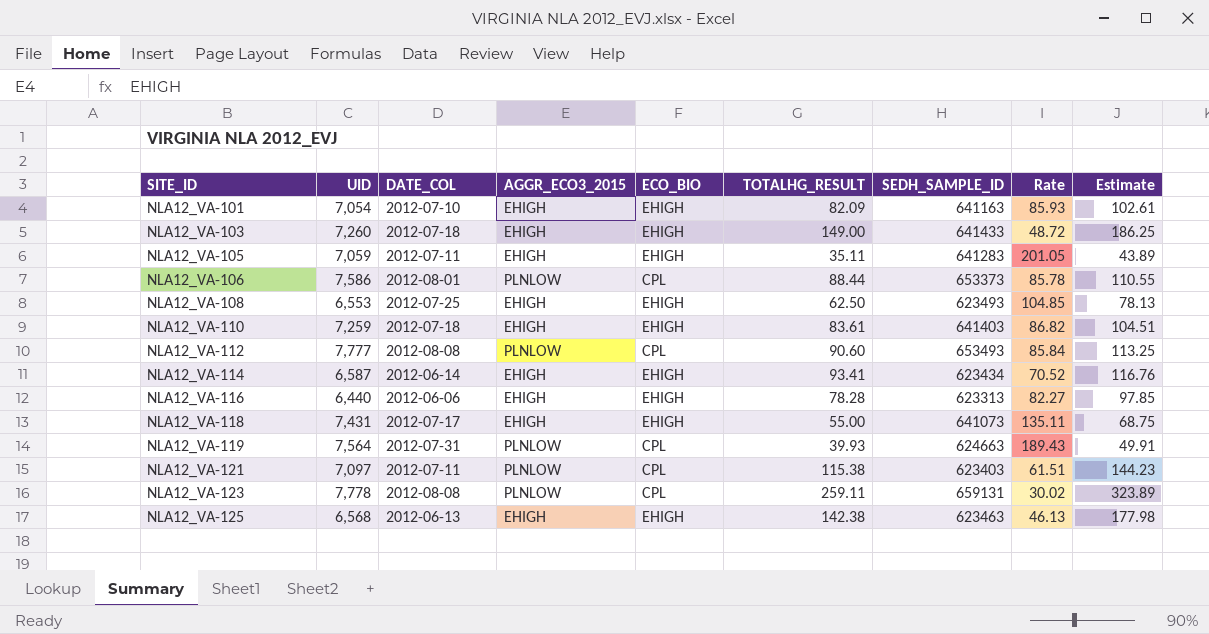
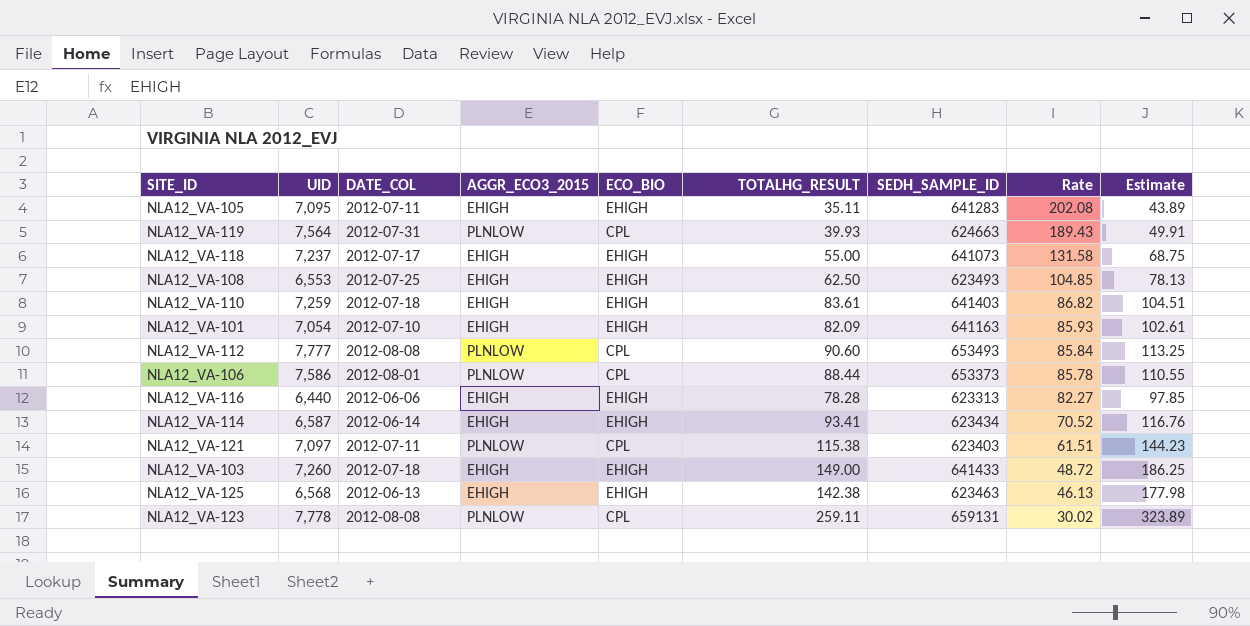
row order: SITE_ID ascending -> Rate descending
NLA12_VA-105 | UID: 7,059 -> 7,095
NLA12_VA-105 | Rate: 201.05 -> 202.08
NLA12_VA-118 | UID: 7,431 -> 7,237
NLA12_VA-118 | Rate: 135.11 -> 131.58

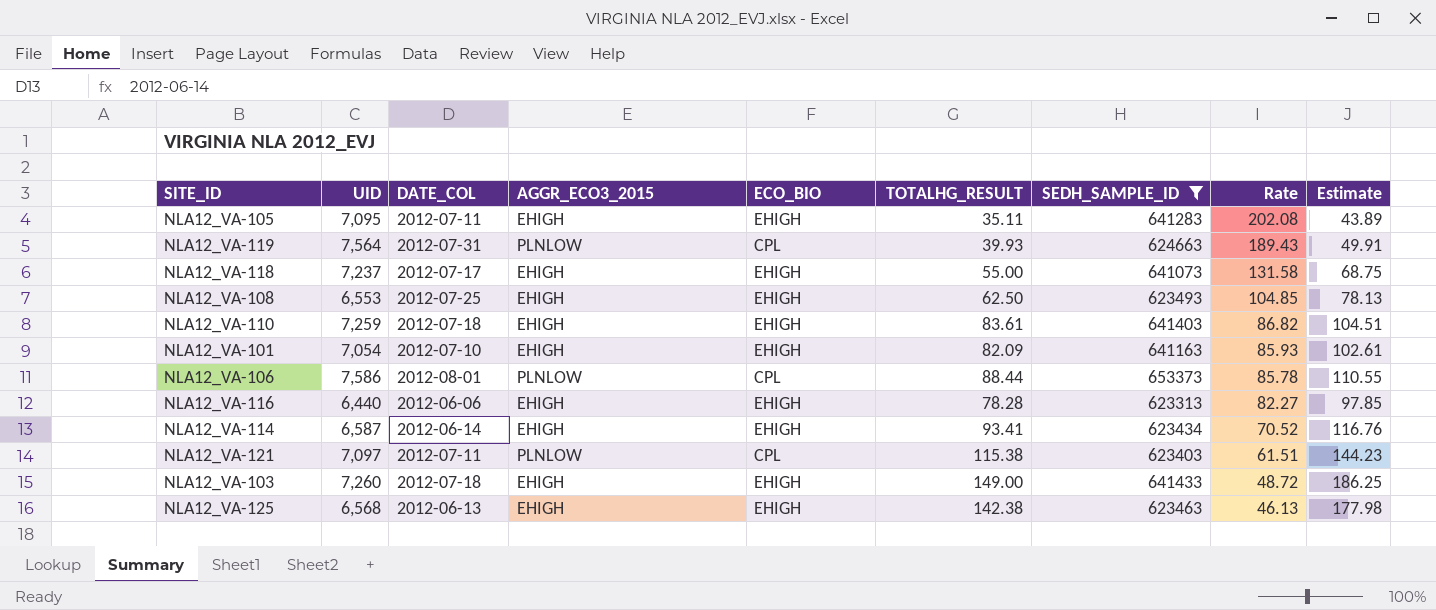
filter: none -> SEDH_SAMPLE_ID <= 653373

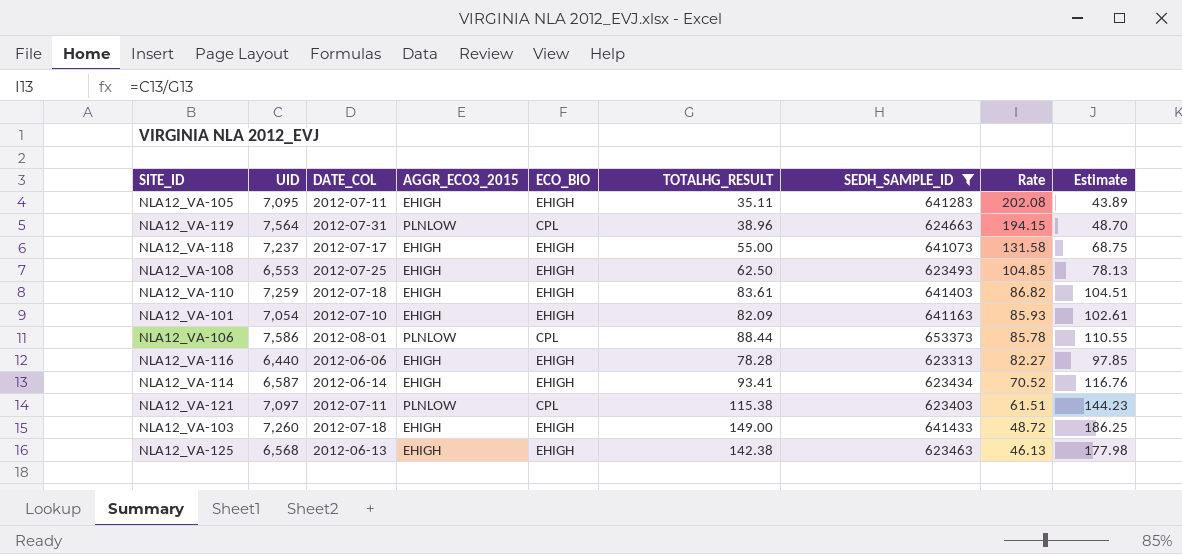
NLA12_VA-119 | TOTALHG_RESULT: 39.93 -> 38.96
NLA12_VA-119 | Rate: 189.43 -> 194.15
NLA12_VA-119 | Estimate: 49.91 -> 48.70

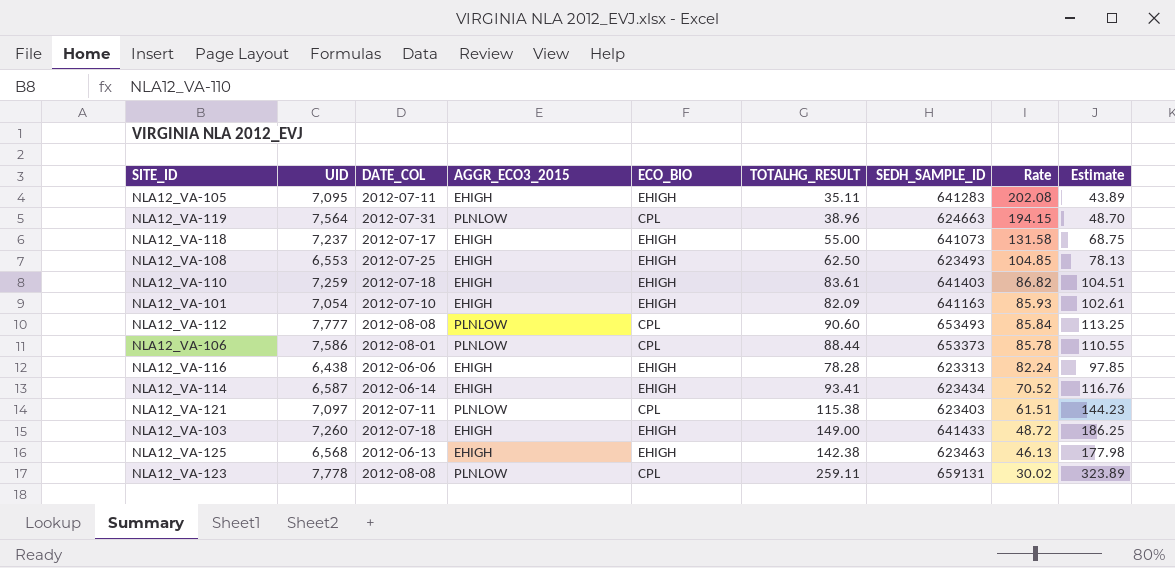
filter: SEDH_SAMPLE_ID <= 653373 -> none
NLA12_VA-116 | UID: 6,440 -> 6,438
NLA12_VA-116 | Rate: 82.27 -> 82.24

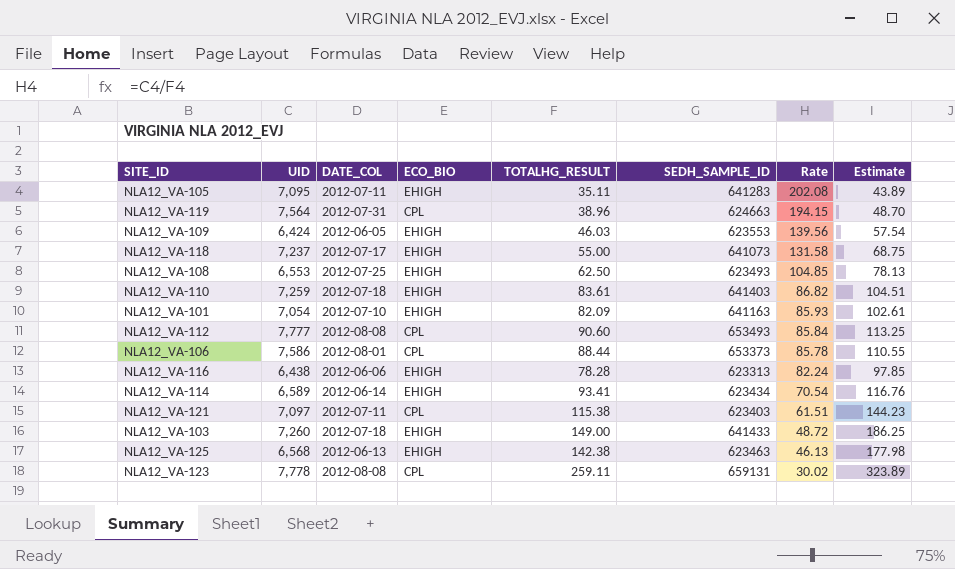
column AGGR_ECO3_2015 | position: 4 -> none
row NLA12_VA-109: none -> 6,424 | 2012-06-05 | EHIGH | 46.03 | 623553 | 139.56 | 57.54
NLA12_VA-114 | UID: 6,587 -> 6,589
NLA12_VA-114 | Rate: 70.52 -> 70.54

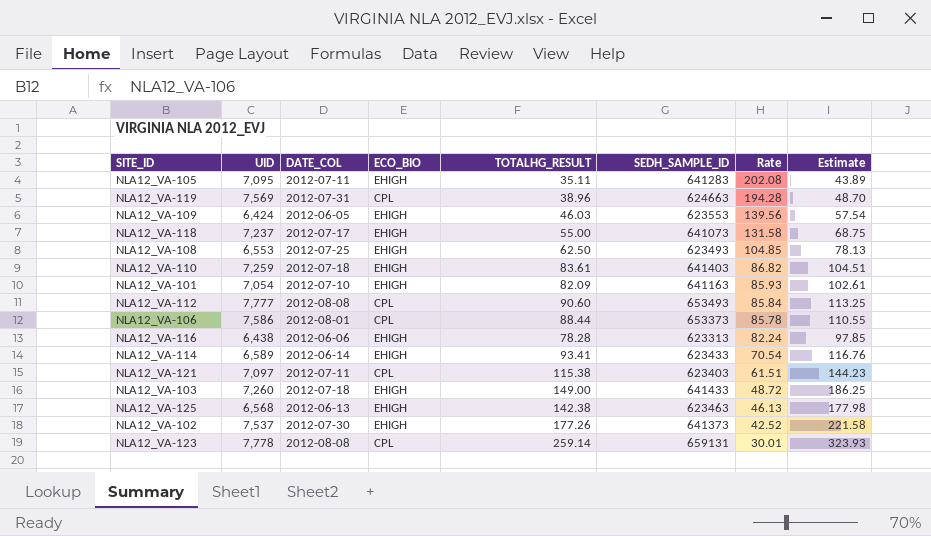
NLA12_VA-119 | UID: 7,564 -> 7,569
NLA12_VA-119 | Rate: 194.15 -> 194.28
NLA12_VA-114 | SEDH_SAMPLE_ID: 623434 -> 623433
row NLA12_VA-102: none -> 7,537 | 2012-07-30 | EHIGH | 177.26 | 641373 | 42.52 | 221.58
NLA12_VA-123 | TOTALHG_RESULT: 259.11 -> 259.14
NLA12_VA-123 | Rate: 30.02 -> 30.01
NLA12_VA-123 | Estimate: 323.89 -> 323.93

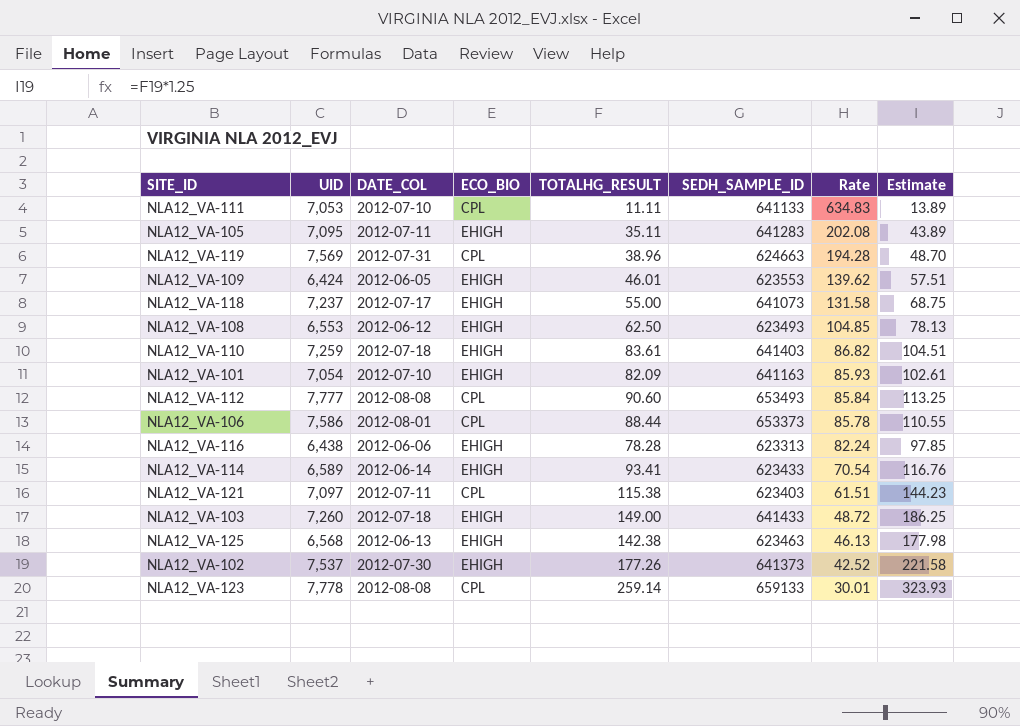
row NLA12_VA-111: none -> 7,053 | 2012-07-10 | CPL | 11.11 | 641133 | 634.83 | 13.89
NLA12_VA-109 | TOTALHG_RESULT: 46.03 -> 46.01
NLA12_VA-109 | Rate: 139.56 -> 139.62
NLA12_VA-109 | Estimate: 57.54 -> 57.51
NLA12_VA-108 | DATE_COL: 2012-07-25 -> 2012-06-12
NLA12_VA-123 | SEDH_SAMPLE_ID: 659131 -> 659133

